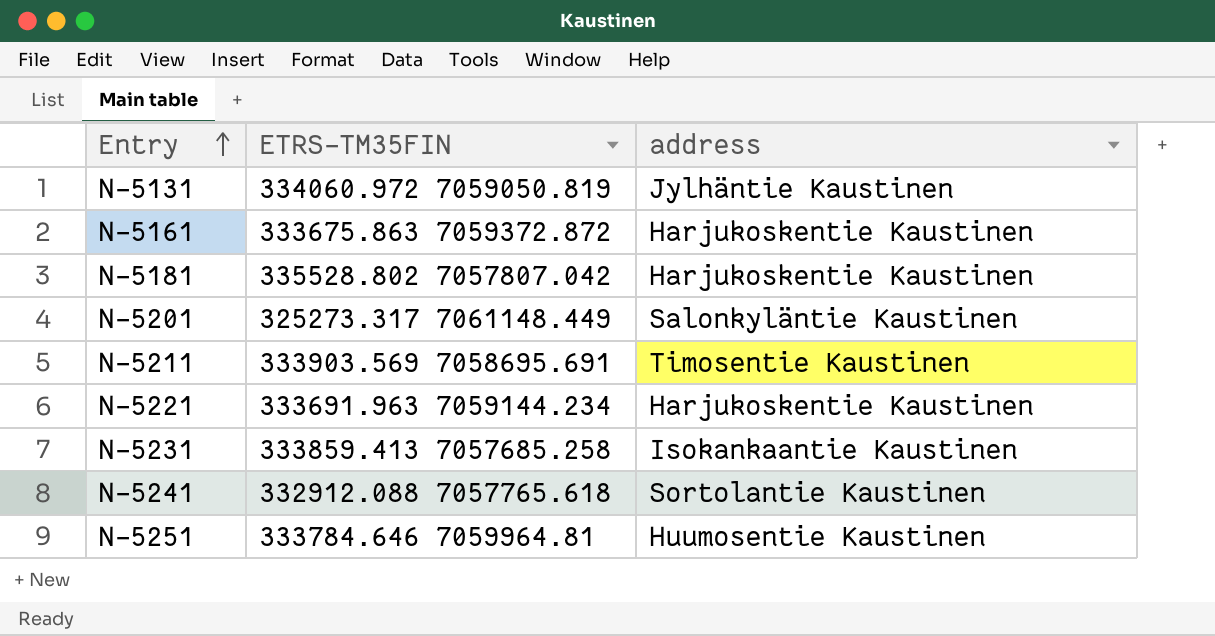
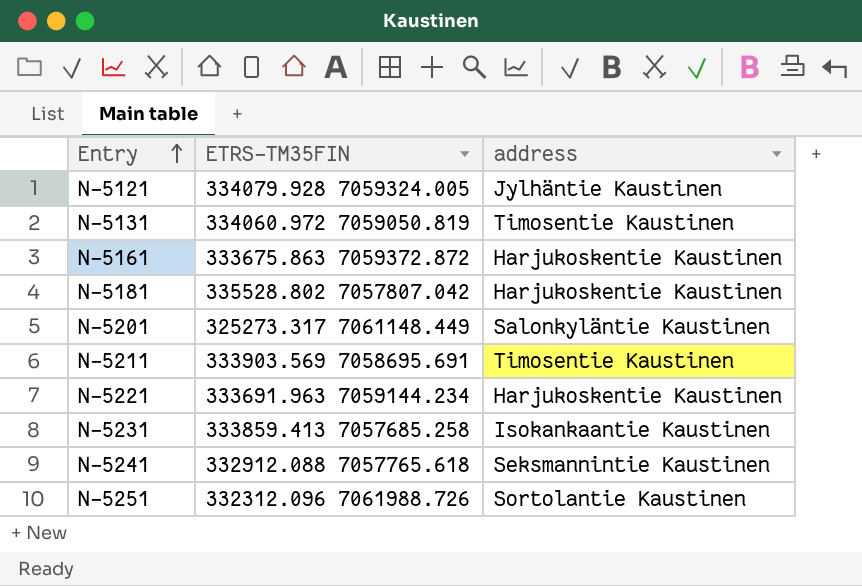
row N-5121: none -> 334079.928 7059324.005 | Jylhäntie Kaustinen
N-5131 | address: Jylhäntie Kaustinen -> Timosentie Kaustinen
N-5241 | address: Sortolantie Kaustinen -> Seksmannintie Kaustinen
N-5251 | ETRS-TM35FIN: 333784.646 7059964.81 -> 332312.096 7061988.726
N-5251 | address: Huumosentie Kaustinen -> Sortolantie Kaustinen

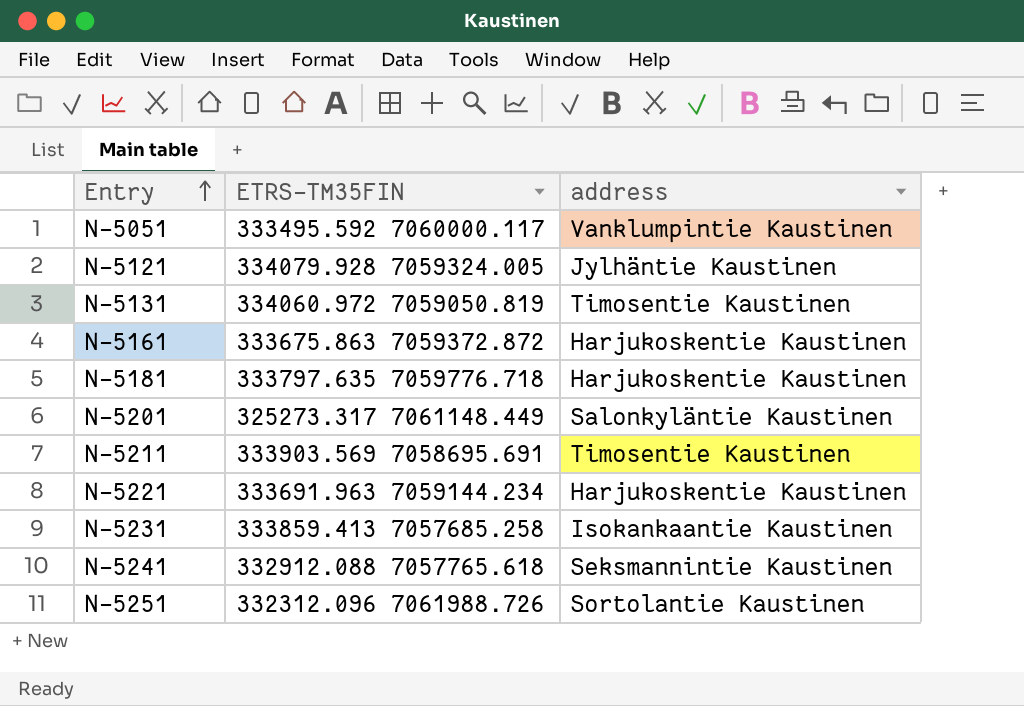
row N-5051: none -> 333495.592 7060000.117 | Vanklumpintie Kaustinen
N-5181 | ETRS-TM35FIN: 335528.802 7057807.042 -> 333797.635 7059776.718

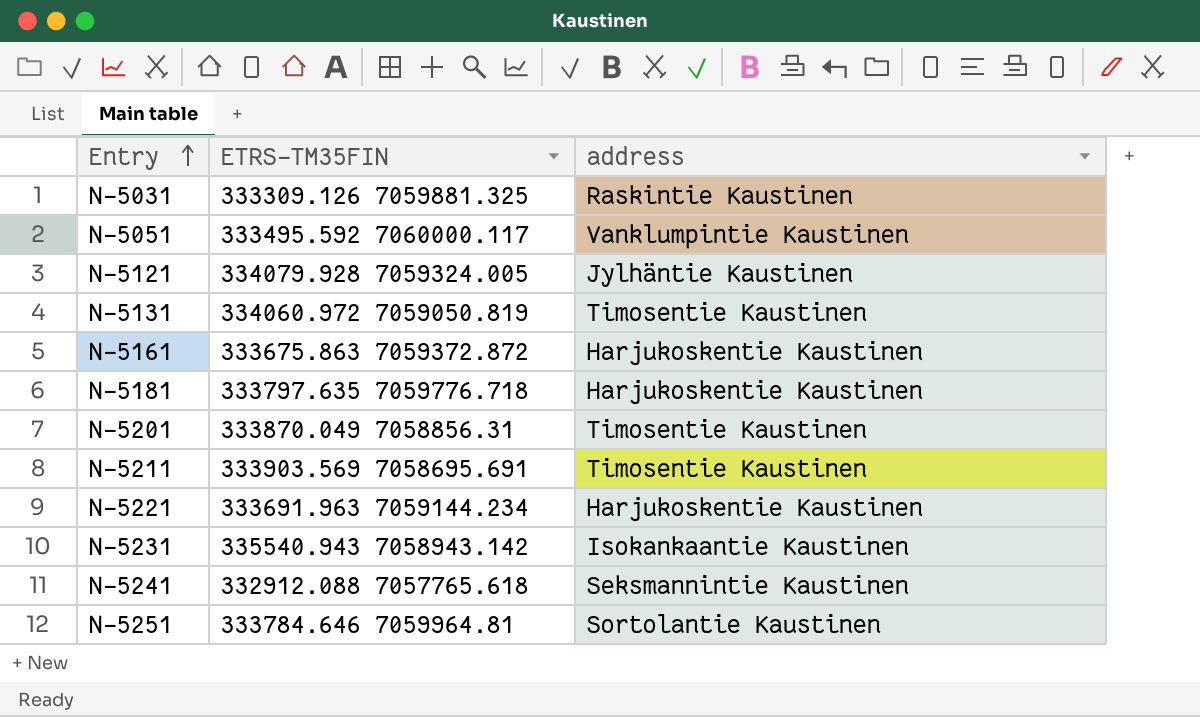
row N-5031: none -> 333309.126 7059881.325 | Raskintie Kaustinen
N-5201 | ETRS-TM35FIN: 325273.317 7061148.449 -> 333870.049 7058856.31
N-5201 | address: Salonkyläntie Kaustinen -> Timosentie Kaustinen
N-5231 | ETRS-TM35FIN: 333859.413 7057685.258 -> 335540.943 7058943.142
N-5251 | ETRS-TM35FIN: 332312.096 7061988.726 -> 333784.646 7059964.81

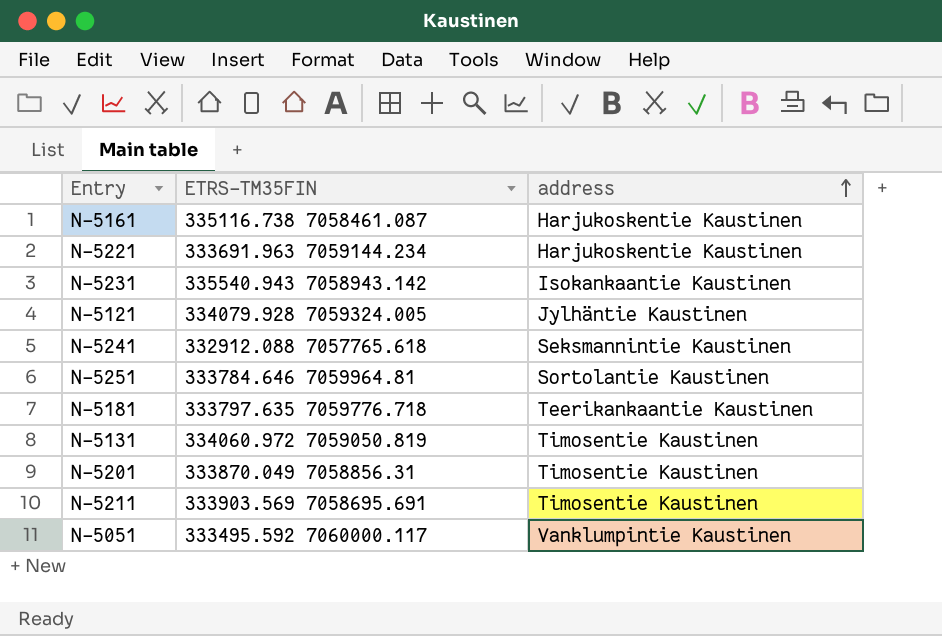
row order: Entry ascending -> address ascending
row N-5031: 333309.126 7059881.325 | Raskintie Kaustinen -> none
N-5161 | ETRS-TM35FIN: 333675.863 7059372.872 -> 335116.738 7058461.087
N-5181 | address: Harjukoskentie Kaustinen -> Teerikankaantie Kaustinen

